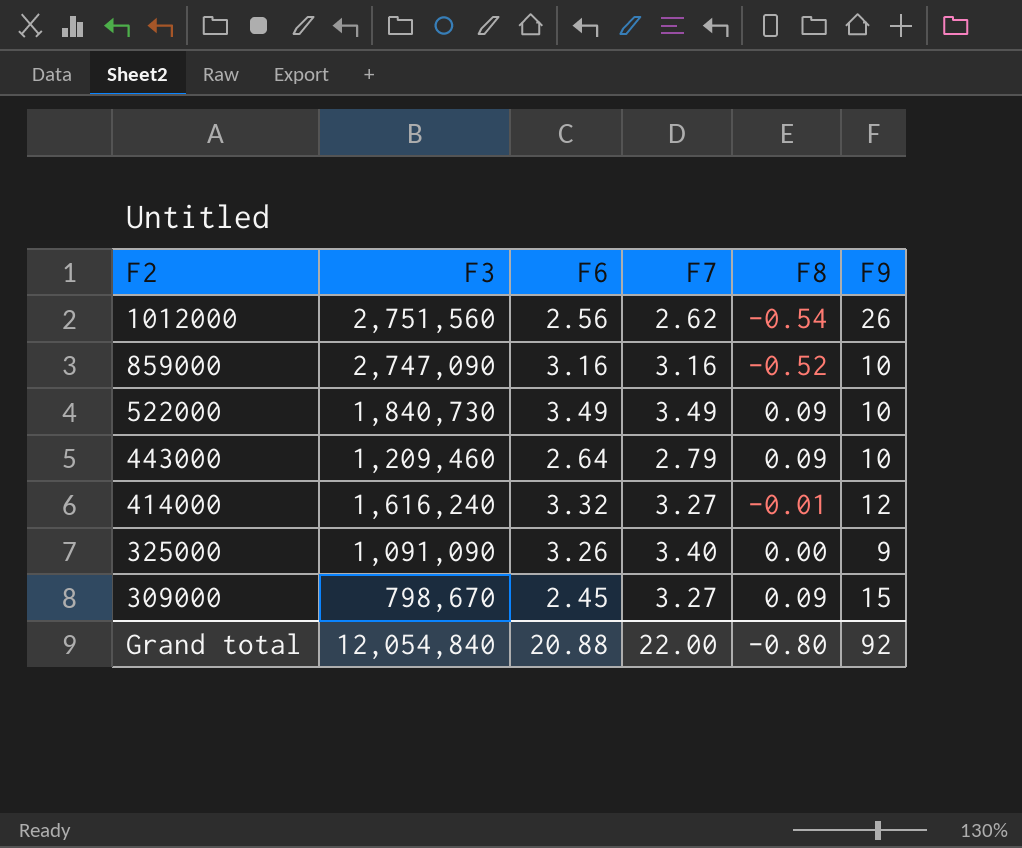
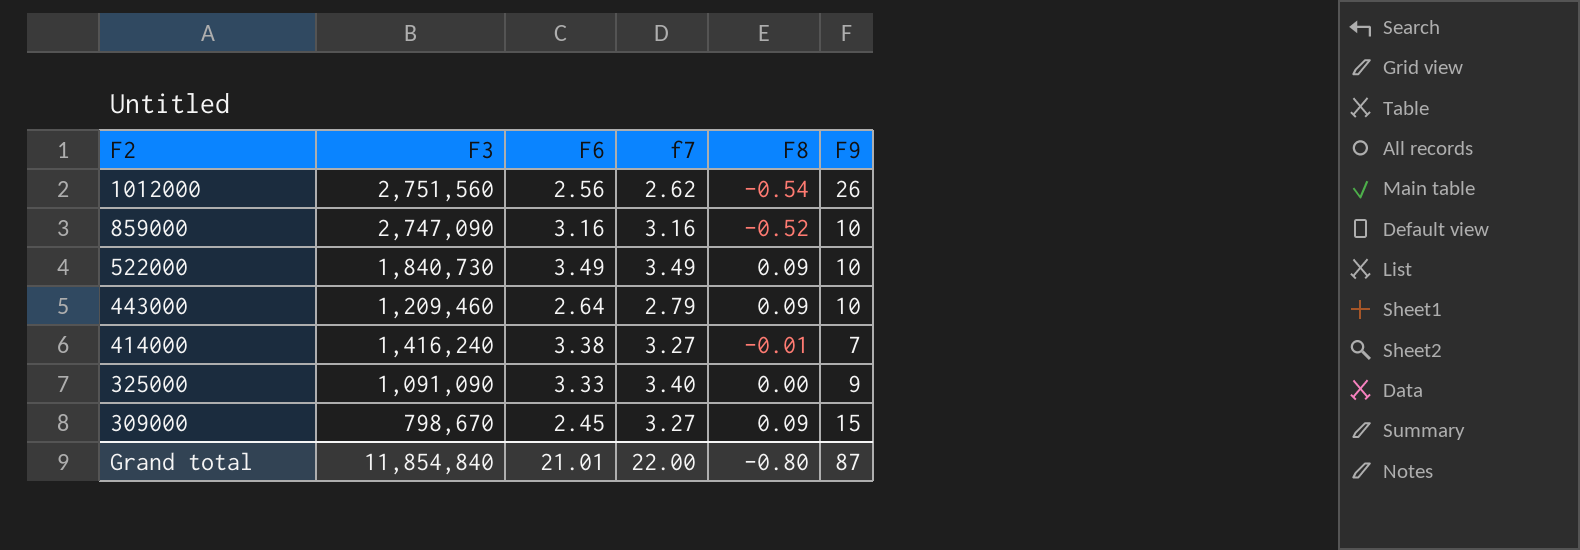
column name: F7 -> f7
414000 | F3: 1,616,240 -> 1,416,240
414000 | F6: 3.32 -> 3.38
414000 | F9: 12 -> 7
325000 | F6: 3.26 -> 3.33
Grand total | F3: 12,054,840 -> 11,854,840
Grand total | F6: 20.88 -> 21.01
Grand total | F9: 92 -> 87

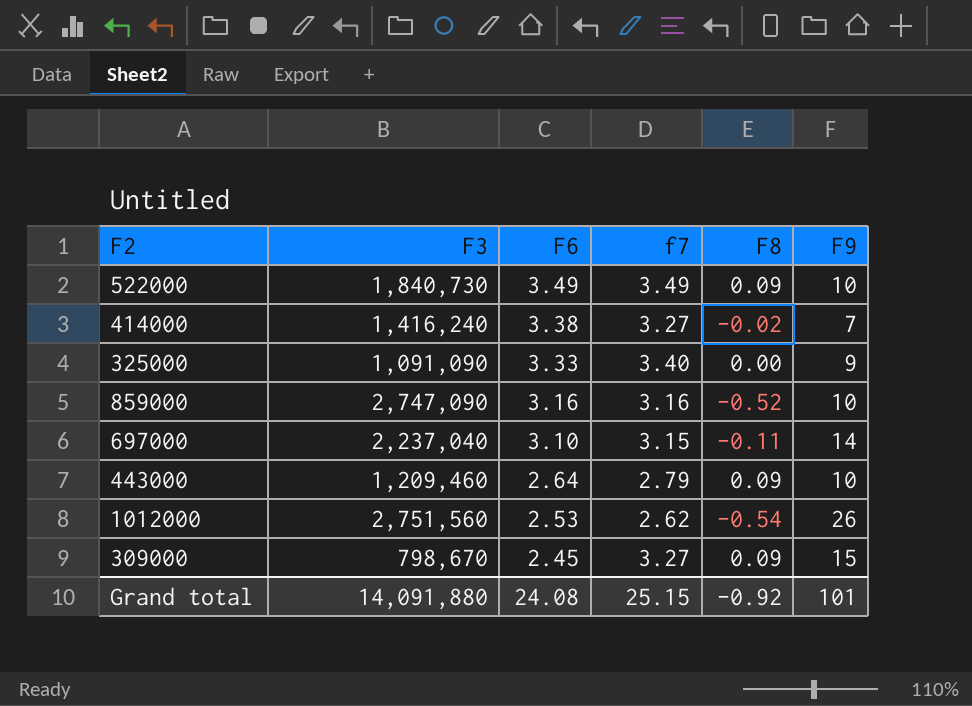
row order: F2 descending -> F6 descending
414000 | F8: -0.01 -> -0.02
row 697000: none -> 2,237,040 | 3.10 | 3.15 | -0.11 | 14
1012000 | F6: 2.56 -> 2.53
Grand total | F3: 11,854,840 -> 14,091,880
Grand total | F6: 21.01 -> 24.08
Grand total | f7: 22.00 -> 25.15
Grand total | F8: -0.80 -> -0.92
Grand total | F9: 87 -> 101

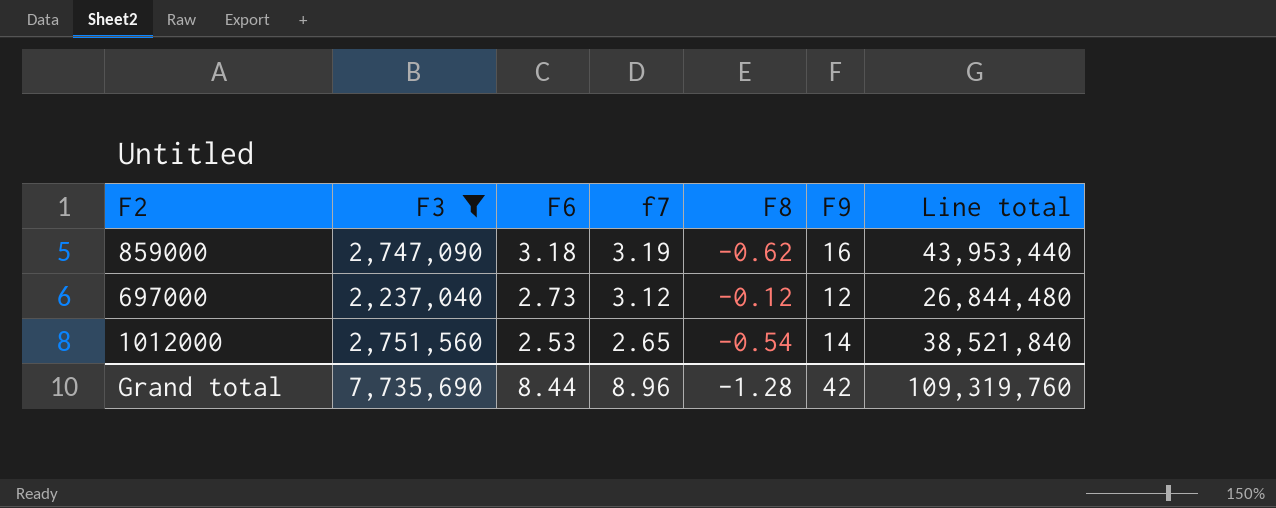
filter: none -> F3 >= 2,237,040
column Line total | formula: none -> [F3] * [F9]
859000 | F6: 3.16 -> 3.18
859000 | f7: 3.16 -> 3.19
859000 | F8: -0.52 -> -0.62
859000 | F9: 10 -> 16
697000 | F6: 3.10 -> 2.73
697000 | f7: 3.15 -> 3.12
697000 | F8: -0.11 -> -0.12
697000 | F9: 14 -> 12
1012000 | f7: 2.62 -> 2.65
1012000 | F9: 26 -> 14
Grand total | F3: 14,091,880 -> 7,735,690
Grand total | F6: 24.08 -> 8.44
Grand total | f7: 25.15 -> 8.96
Grand total | F8: -0.92 -> -1.28
Grand total | F9: 101 -> 42

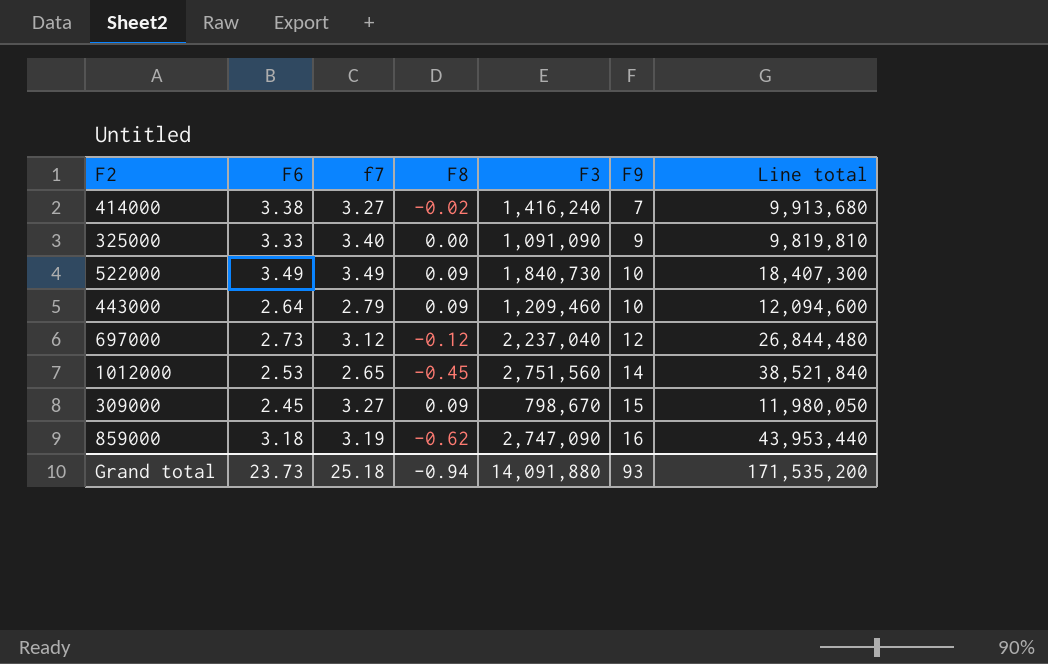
filter: F3 >= 2,237,040 -> none
row order: F6 descending -> F9 ascending
column F3 | position: 2 -> 5
1012000 | F8: -0.54 -> -0.45
Grand total | F6: 8.44 -> 23.73
Grand total | f7: 8.96 -> 25.18
Grand total | F8: -1.28 -> -0.94
Grand total | F3: 7,735,690 -> 14,091,880
Grand total | F9: 42 -> 93
Grand total | Line total: 109,319,760 -> 171,535,200

